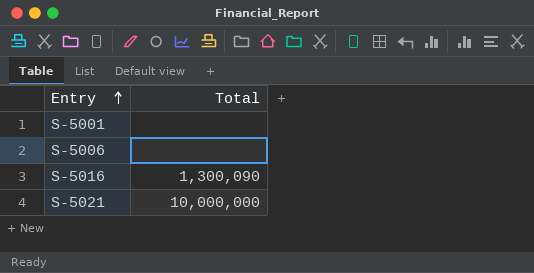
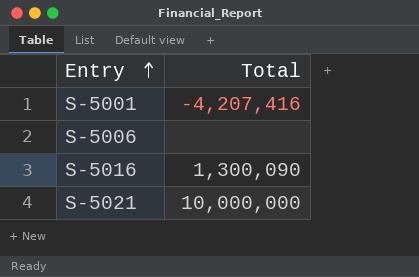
S-5001 | Total: none -> -4,207,416

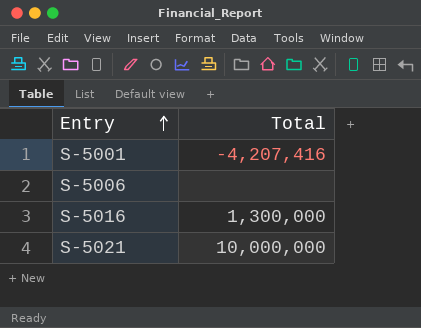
S-5016 | Total: 1,300,090 -> 1,300,000

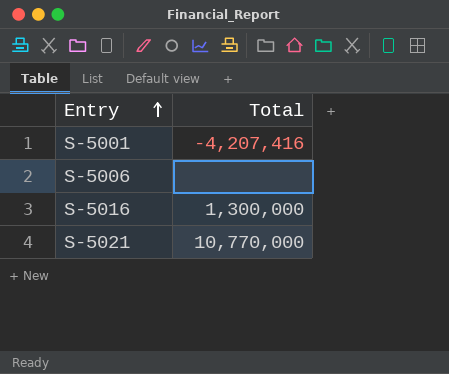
S-5021 | Total: 10,000,000 -> 10,770,000

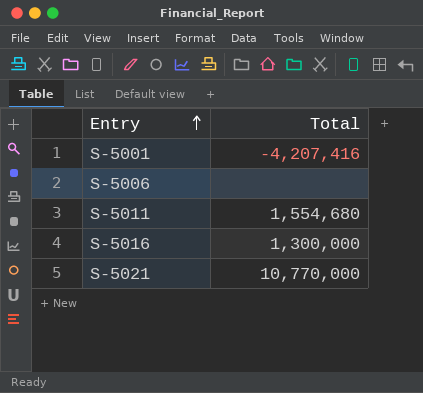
row S-5011: none -> 1,554,680

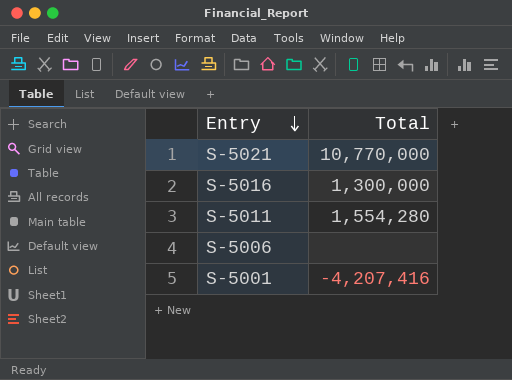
row order: Entry ascending -> Entry descending
S-5011 | Total: 1,554,680 -> 1,554,280

